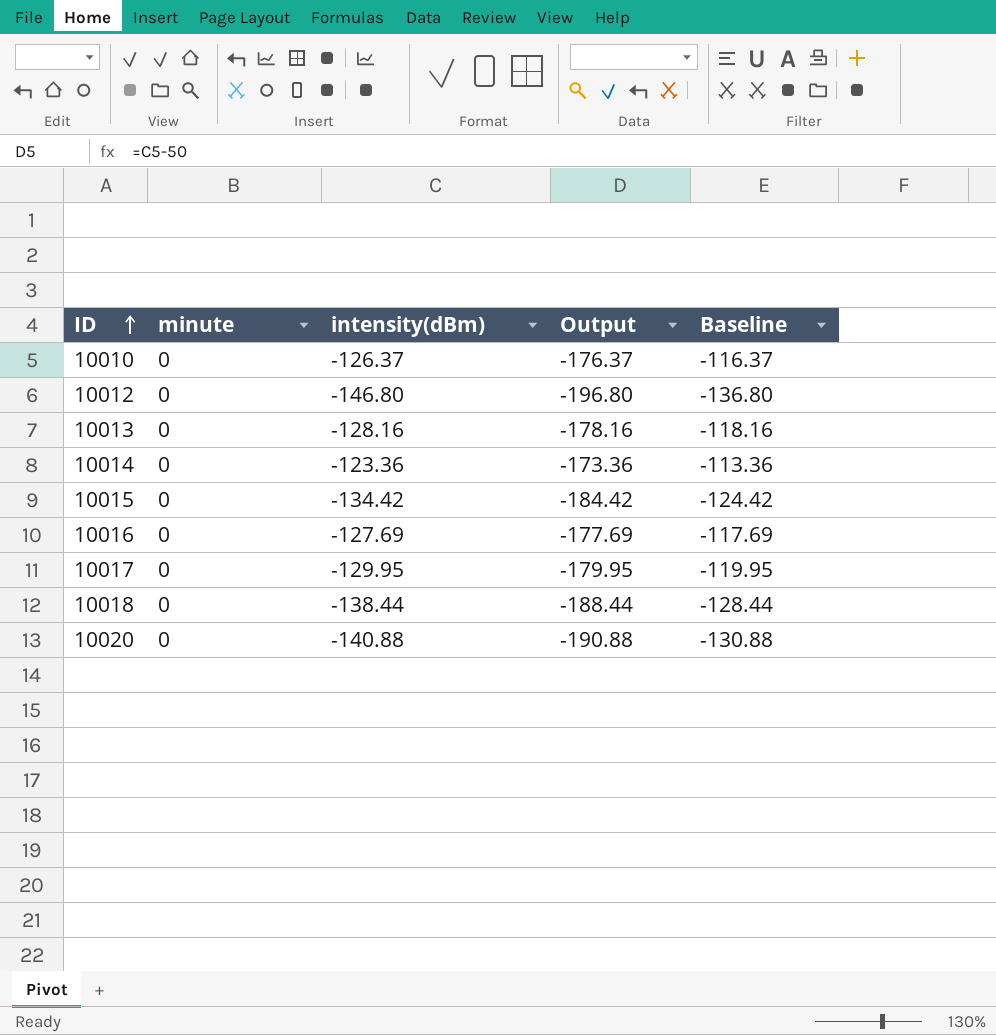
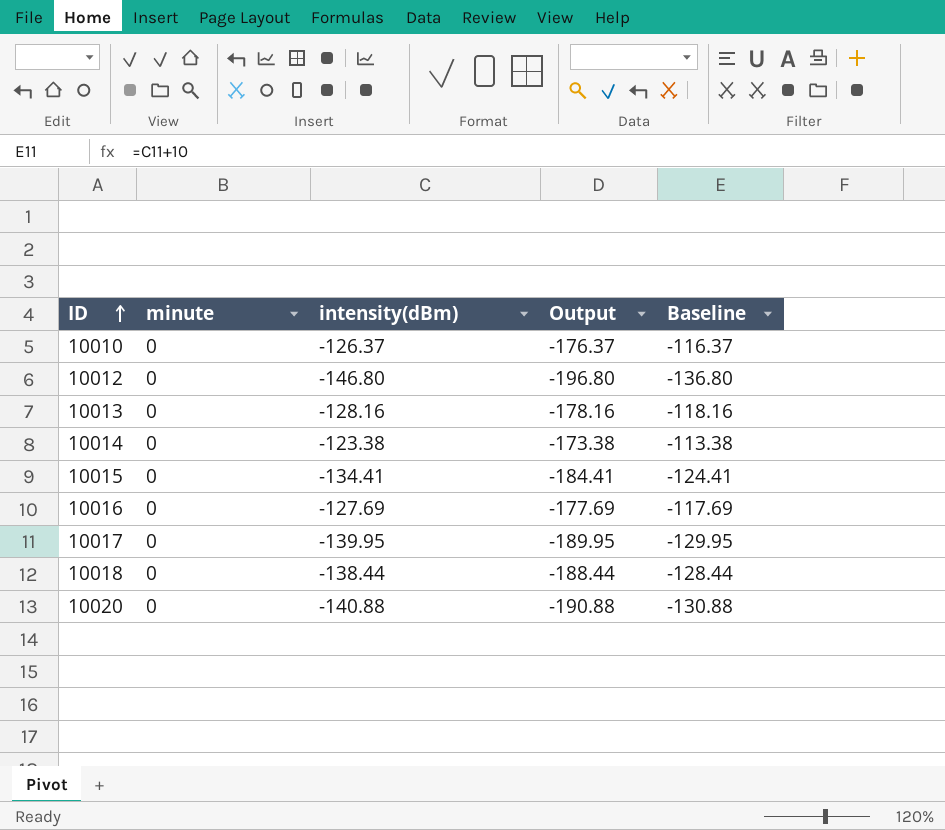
10014 | intensity(dBm): -123.36 -> -123.38
10014 | Output: -173.36 -> -173.38
10014 | Baseline: -113.36 -> -113.38
10015 | intensity(dBm): -134.42 -> -134.41
10015 | Output: -184.42 -> -184.41
10015 | Baseline: -124.42 -> -124.41
10017 | intensity(dBm): -129.95 -> -139.95
10017 | Output: -179.95 -> -189.95
10017 | Baseline: -119.95 -> -129.95

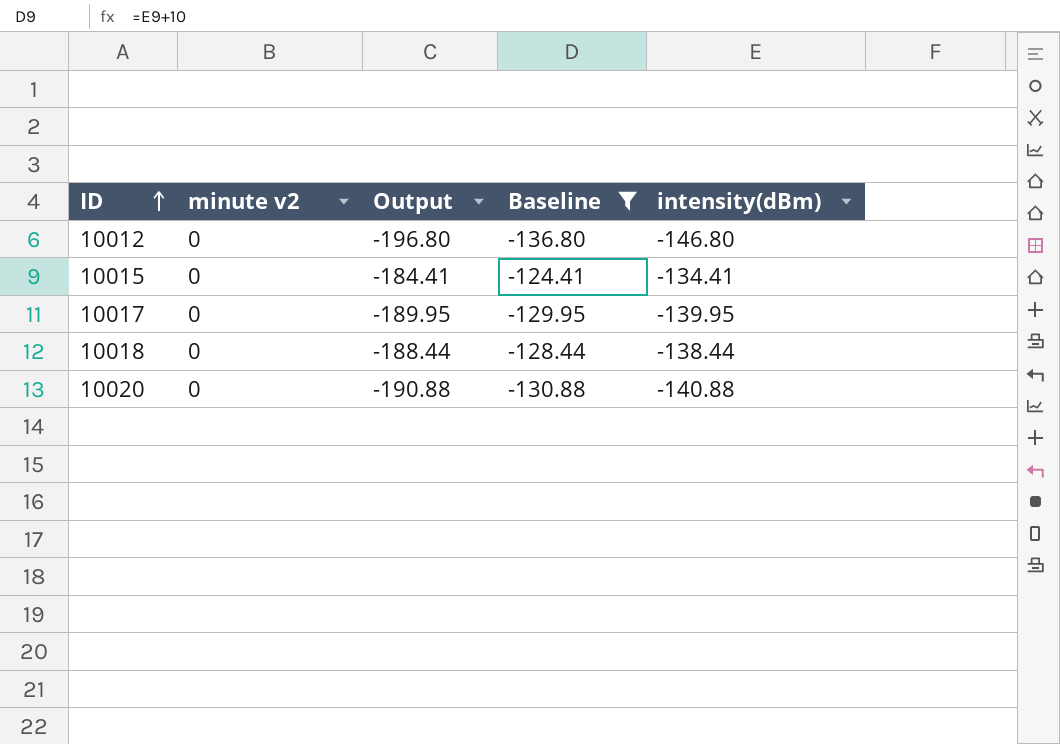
filter: none -> Baseline <= -124.41
column name: minute -> minute v2
column intensity(dBm) | position: 3 -> 5

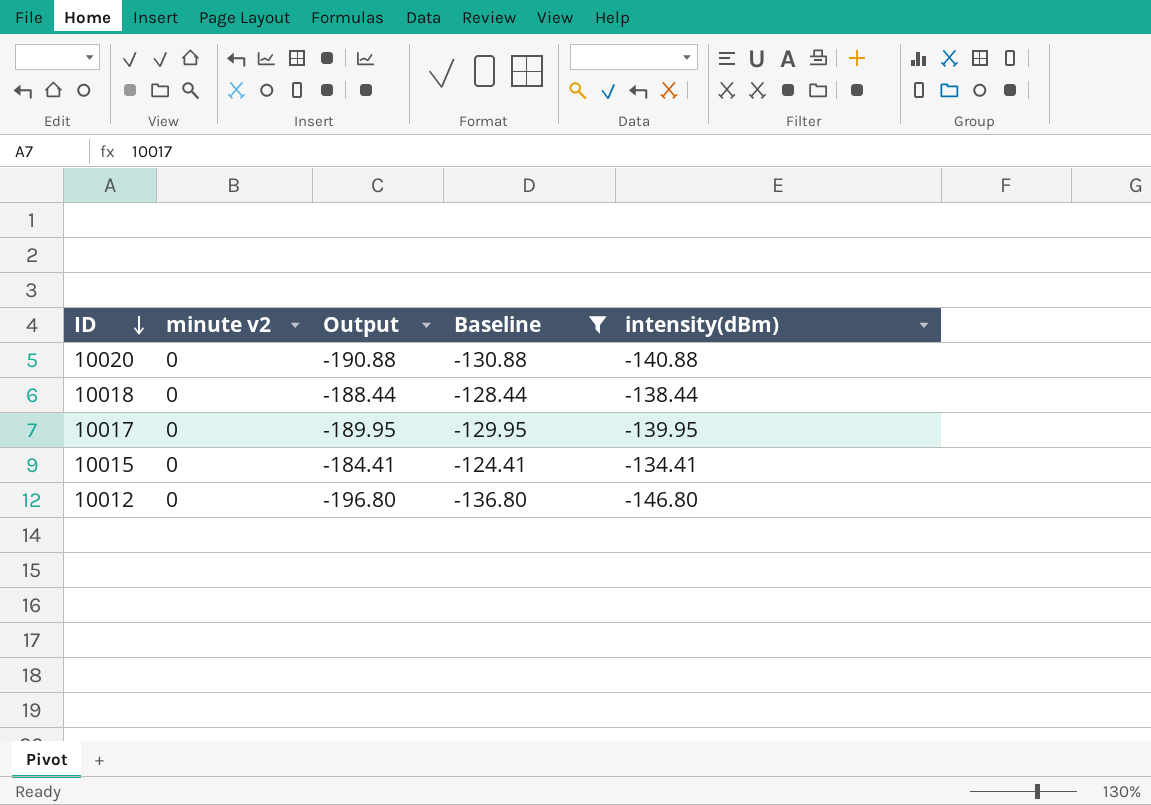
row order: ID ascending -> ID descending

